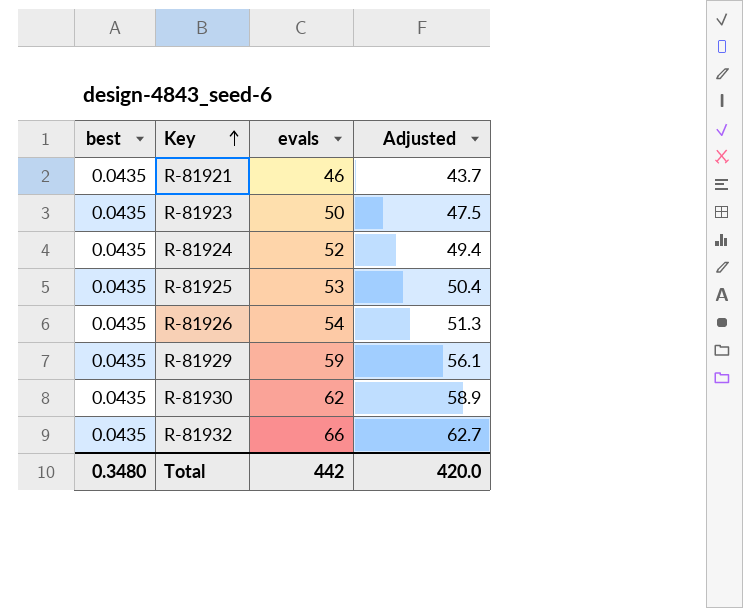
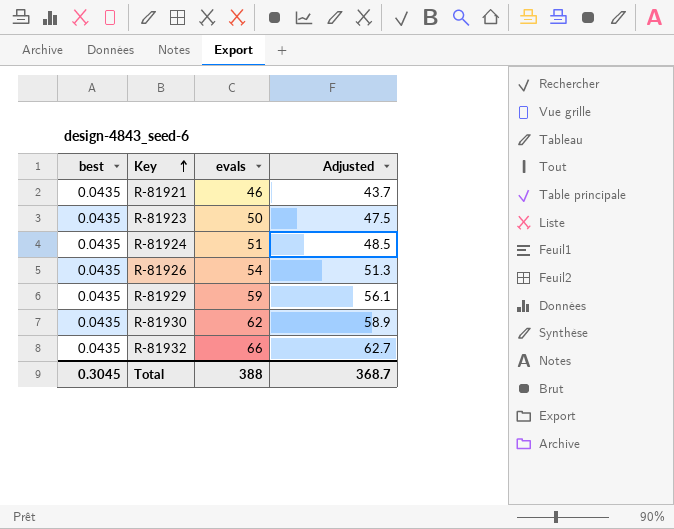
row R-81925: 0.0435 | 53 | 50.4 -> none
R-81924 | evals: 52 -> 51
R-81924 | Adjusted: 49.4 -> 48.5
Total | best: 0.3480 -> 0.3045
Total | evals: 442 -> 388
Total | Adjusted: 420.0 -> 368.7

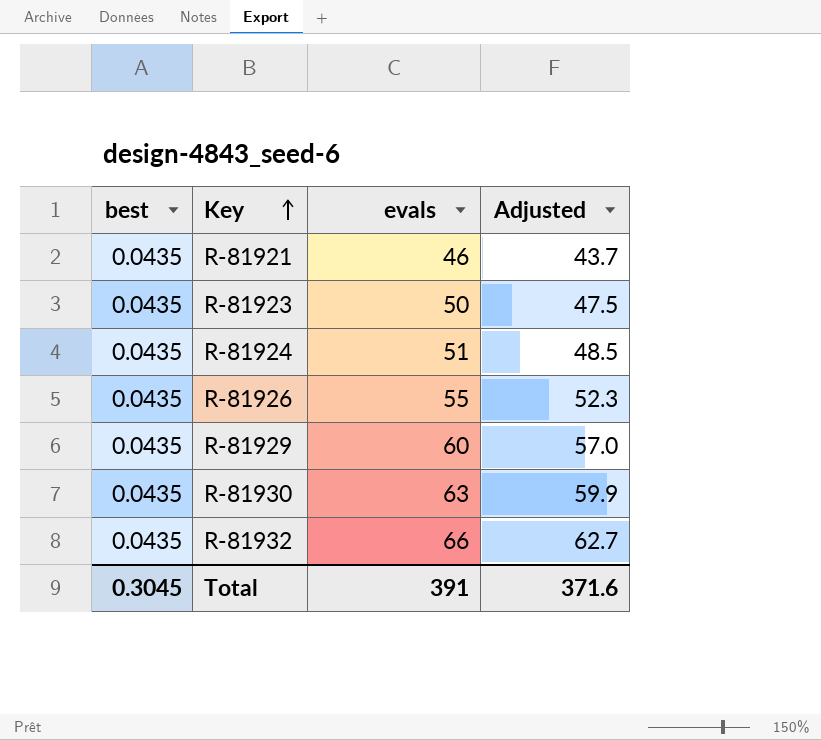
R-81926 | evals: 54 -> 55
R-81926 | Adjusted: 51.3 -> 52.3
R-81929 | evals: 59 -> 60
R-81929 | Adjusted: 56.1 -> 57.0
R-81930 | evals: 62 -> 63
R-81930 | Adjusted: 58.9 -> 59.9
Total | evals: 388 -> 391
Total | Adjusted: 368.7 -> 371.6

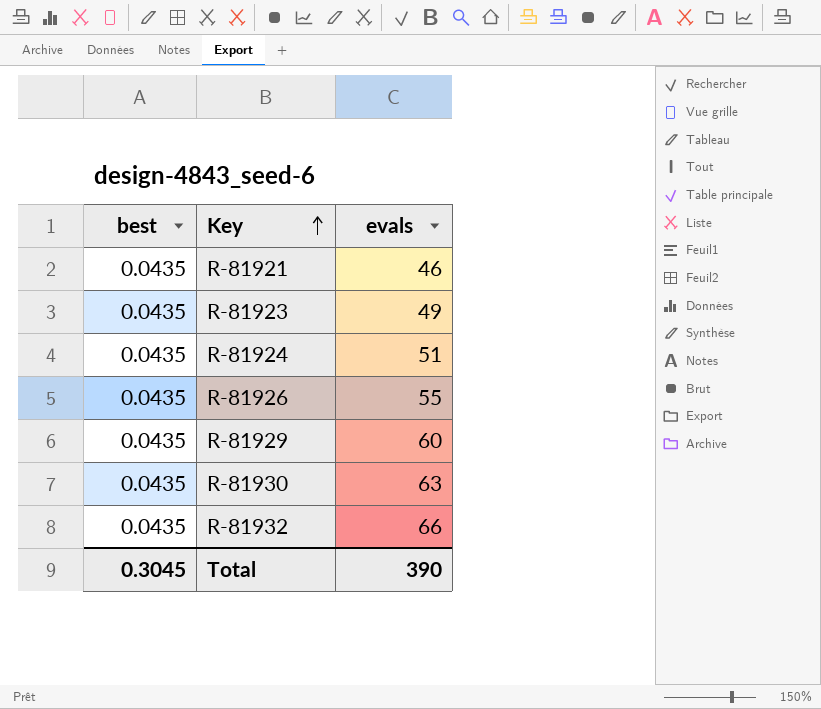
column Adjusted | formula: [evals] * 0.95 -> none
R-81923 | evals: 50 -> 49
Total | evals: 391 -> 390

